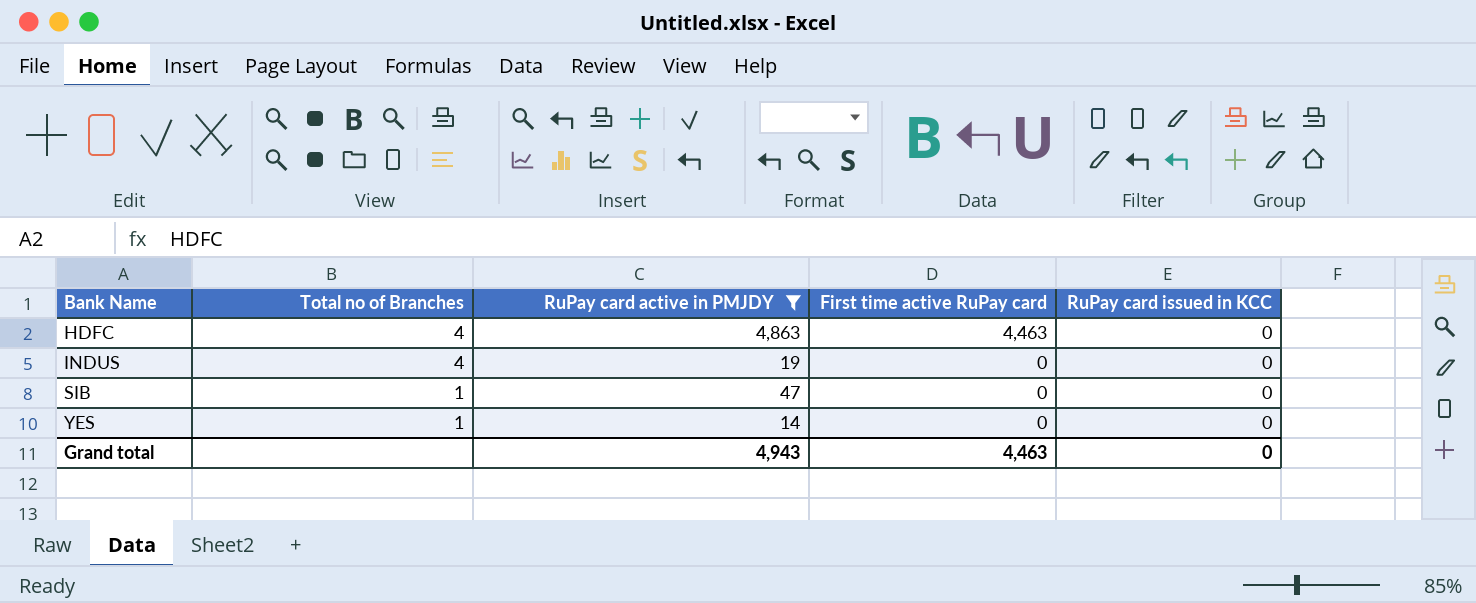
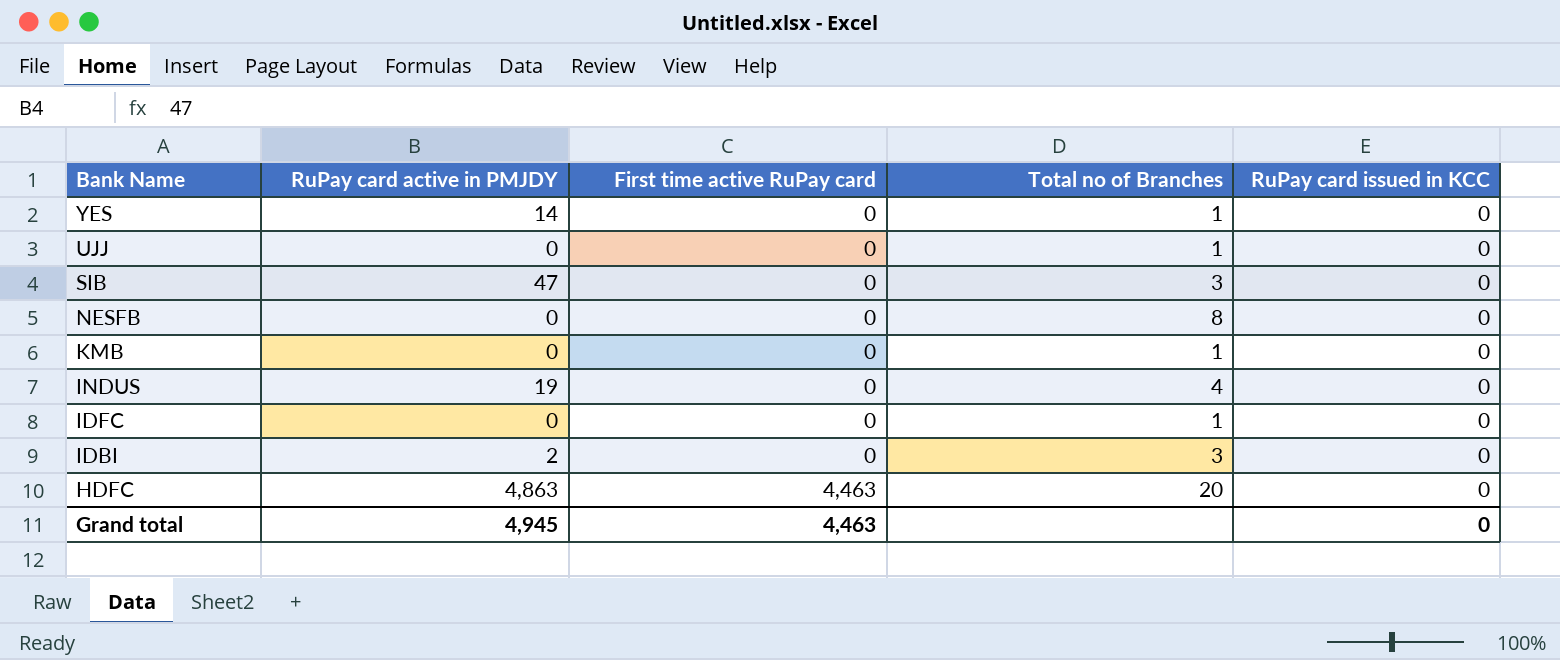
filter: RuPay card active in PMJDY >= 14 -> none
row order: Bank Name ascending -> Bank Name descending
column Total no of Branches | position: 2 -> 4
SIB | Total no of Branches: 1 -> 3
HDFC | Total no of Branches: 4 -> 20
Grand total | RuPay card active in PMJDY: 4,943 -> 4,945

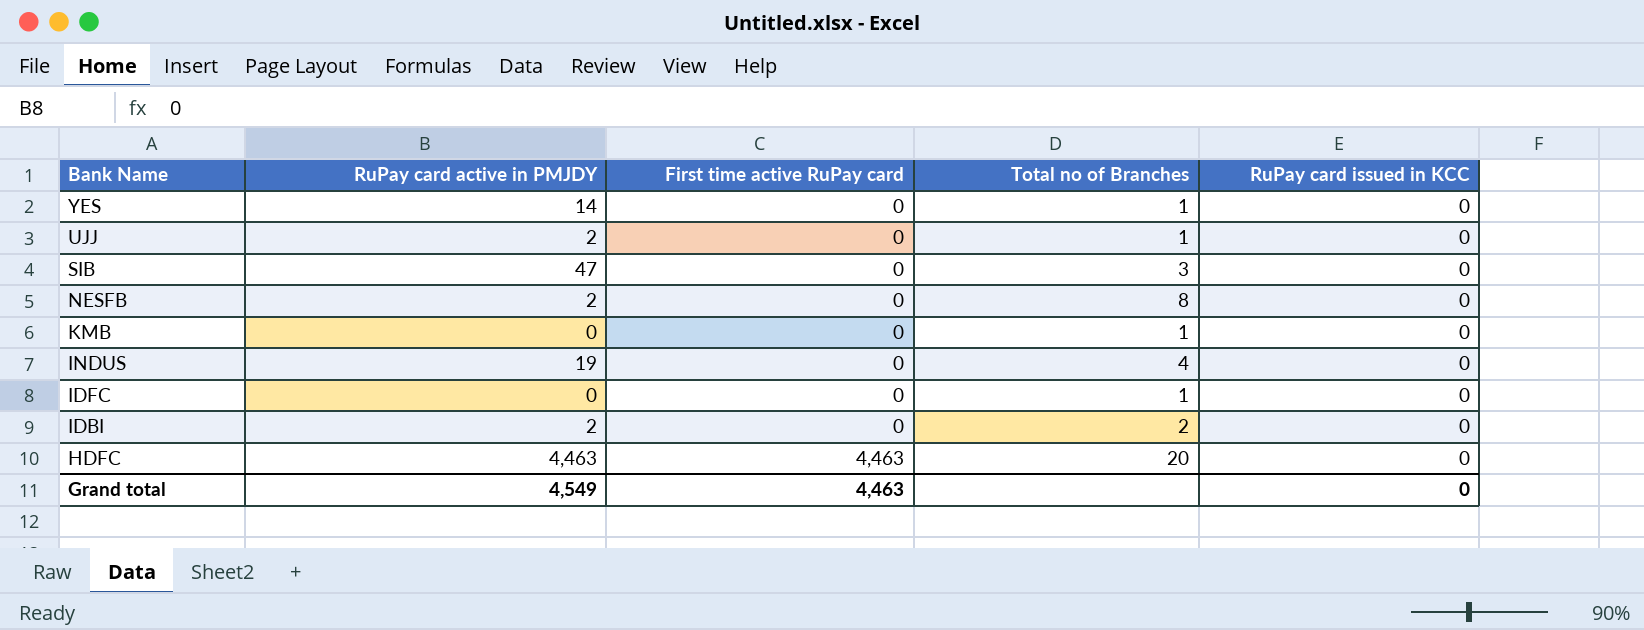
UJJ | RuPay card active in PMJDY: 0 -> 2
NESFB | RuPay card active in PMJDY: 0 -> 2
IDBI | Total no of Branches: 3 -> 2
HDFC | RuPay card active in PMJDY: 4,863 -> 4,463
Grand total | RuPay card active in PMJDY: 4,945 -> 4,549

